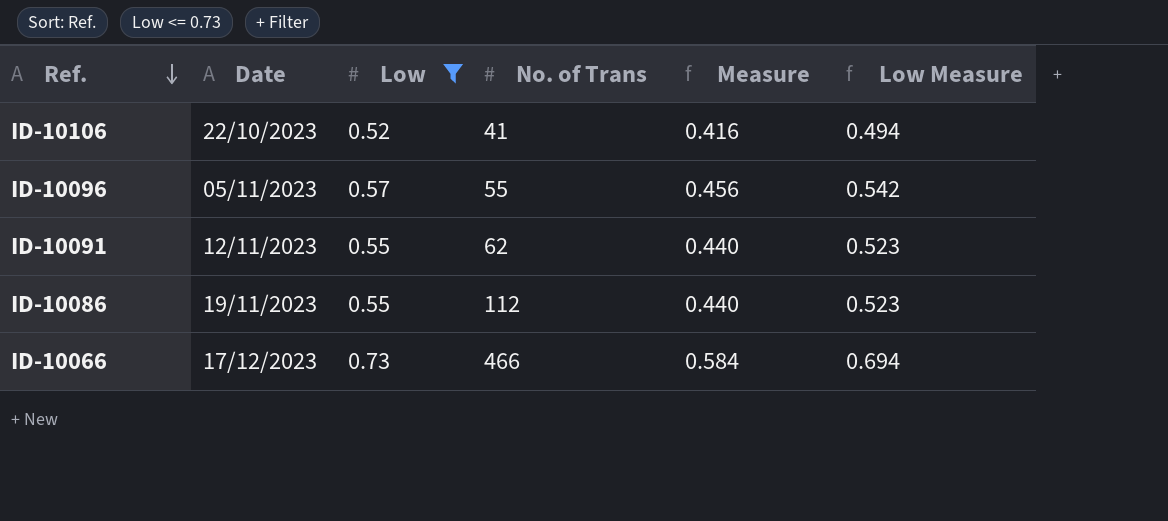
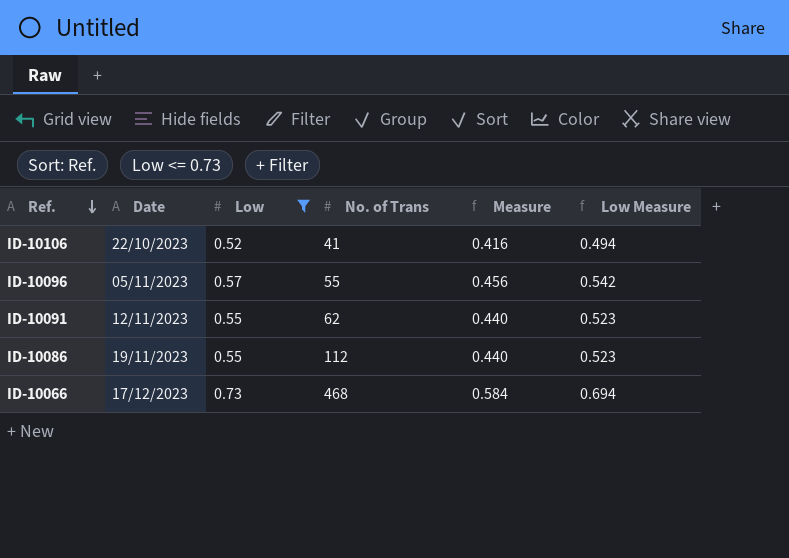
ID-10066 | No. of Trans: 466 -> 468

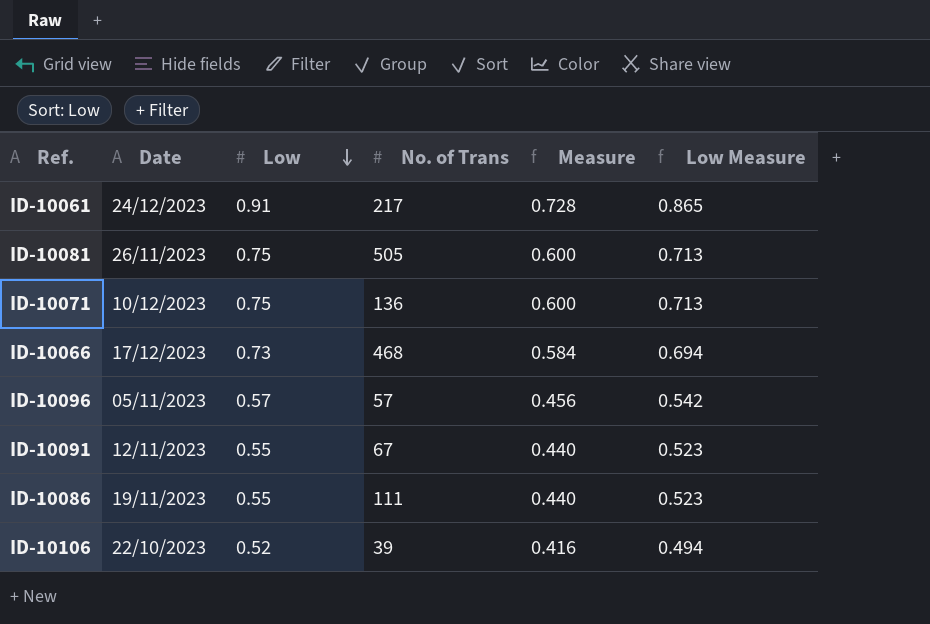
filter: Low <= 0.73 -> none
row order: Ref. descending -> Low descending
ID-10096 | No. of Trans: 55 -> 57
ID-10091 | No. of Trans: 62 -> 67
ID-10086 | No. of Trans: 112 -> 111
ID-10106 | No. of Trans: 41 -> 39

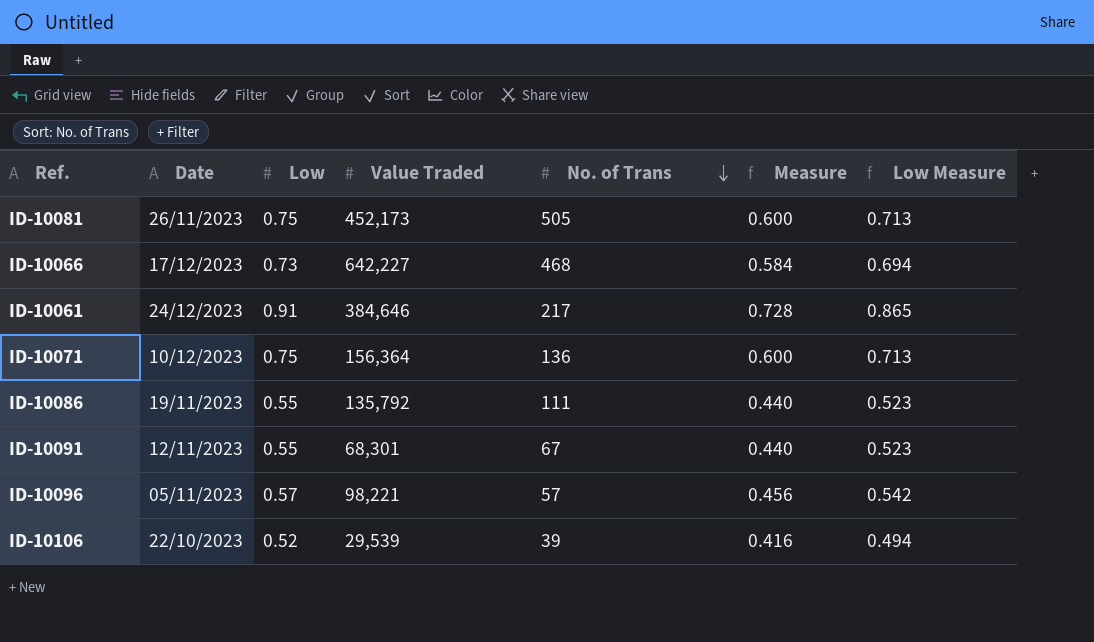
row order: Low descending -> No. of Trans descending
column Value Traded | position: none -> 4

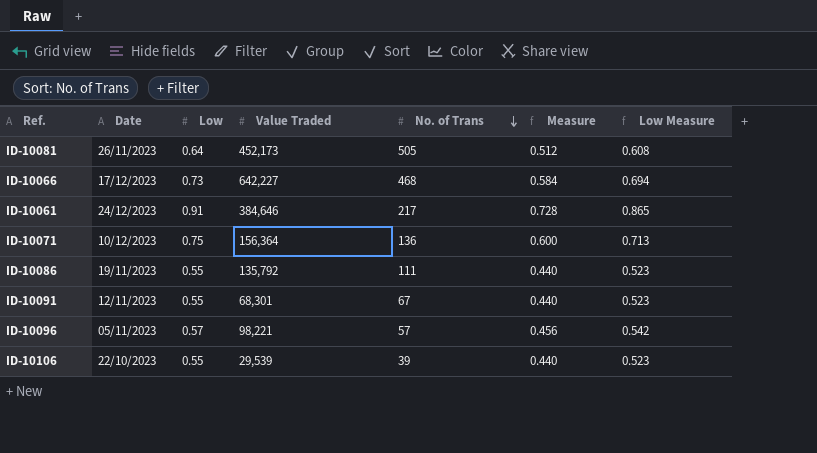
ID-10081 | Low: 0.75 -> 0.64
ID-10081 | Measure: 0.600 -> 0.512
ID-10081 | Low Measure: 0.713 -> 0.608
ID-10106 | Low: 0.52 -> 0.55
ID-10106 | Measure: 0.416 -> 0.440
ID-10106 | Low Measure: 0.494 -> 0.523

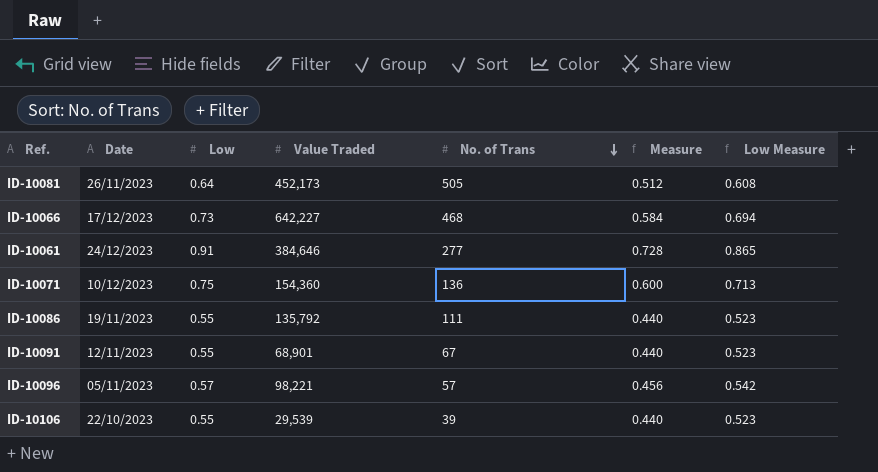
ID-10061 | No. of Trans: 217 -> 277
ID-10071 | Value Traded: 156,364 -> 154,360
ID-10091 | Value Traded: 68,301 -> 68,901

